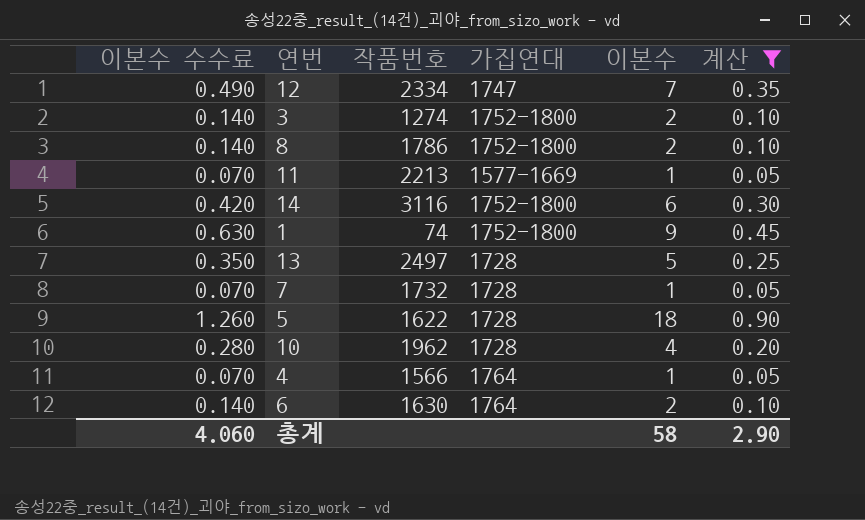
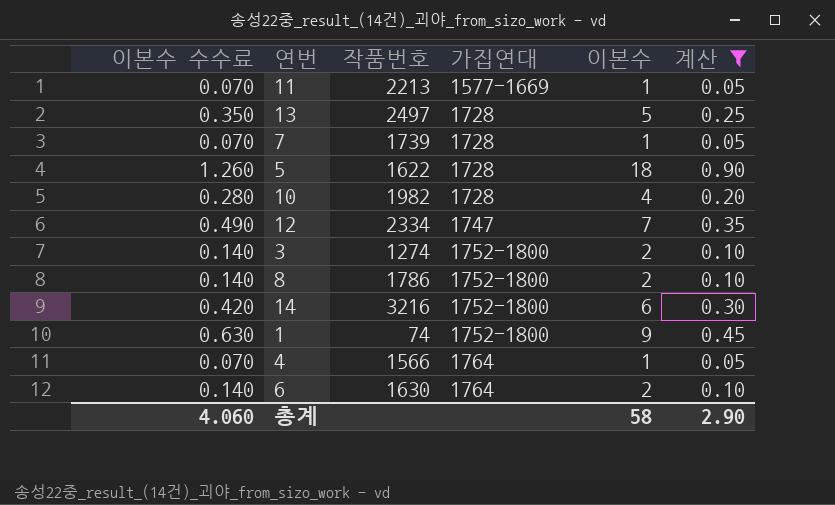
row order: none -> 가집연대 ascending
7 | 작품번호: 1732 -> 1739
10 | 작품번호: 1962 -> 1982
14 | 작품번호: 3116 -> 3216

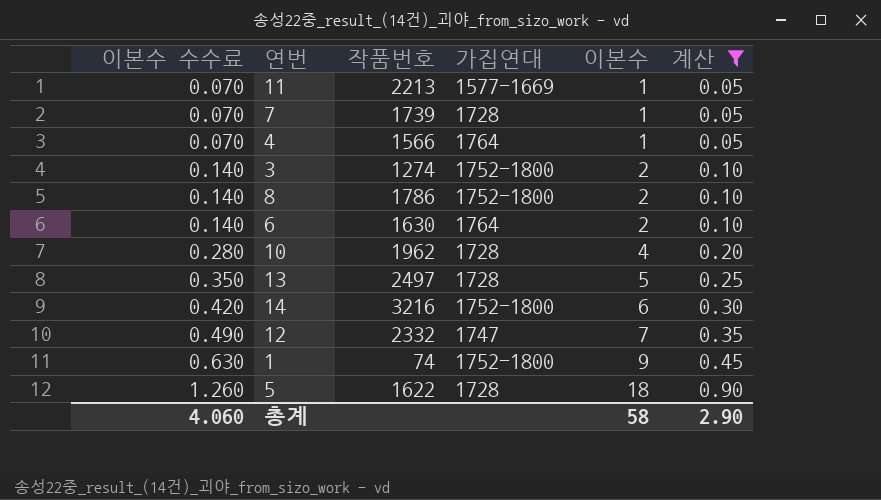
row order: 가집연대 ascending -> 이본수 수수료 ascending
10 | 작품번호: 1982 -> 1962
12 | 작품번호: 2334 -> 2332

